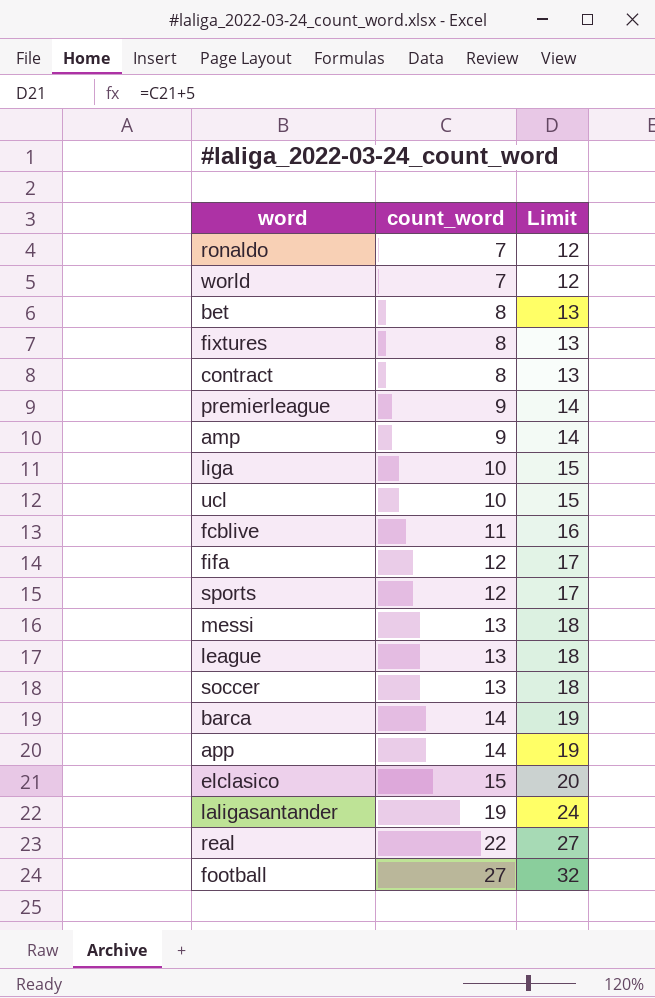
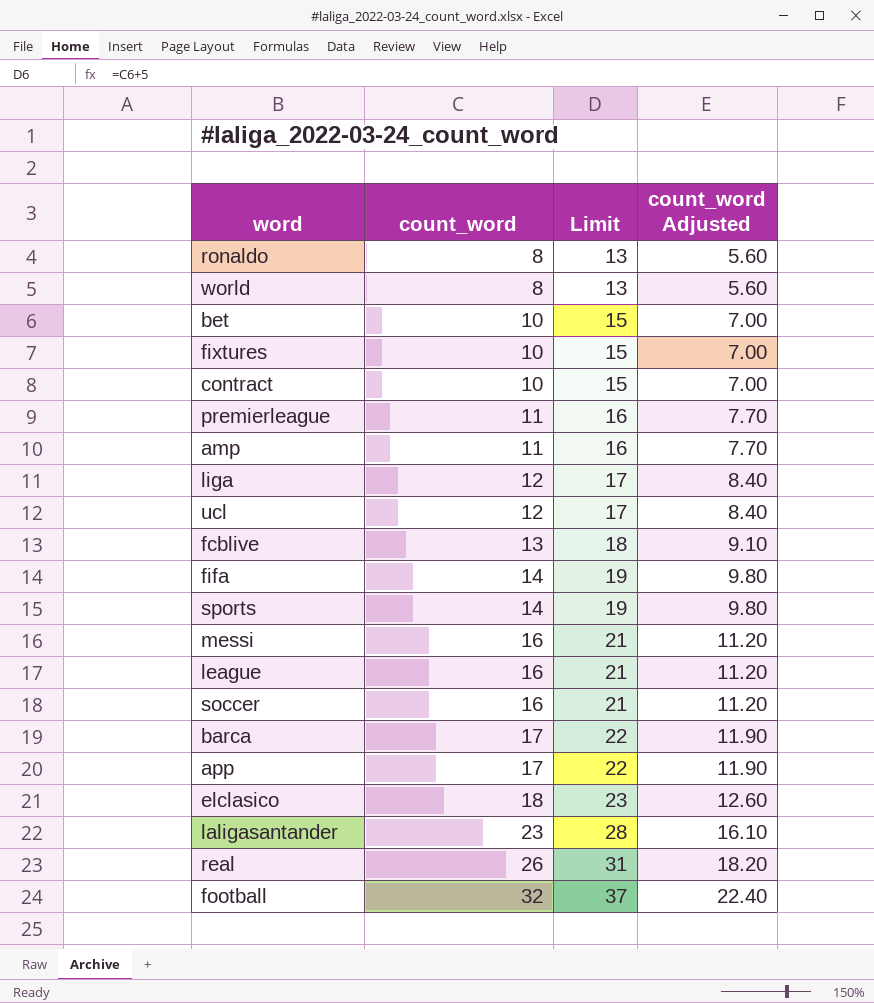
column count_word Adjusted | formula: none -> [count_word] * 0.7
ronaldo | count_word: 7 -> 8
ronaldo | Limit: 12 -> 13
world | count_word: 7 -> 8
world | Limit: 12 -> 13
bet | count_word: 8 -> 10
bet | Limit: 13 -> 15
fixtures | count_word: 8 -> 10
fixtures | Limit: 13 -> 15
contract | count_word: 8 -> 10
contract | Limit: 13 -> 15
premierleague | count_word: 9 -> 11
premierleague | Limit: 14 -> 16
amp | count_word: 9 -> 11
amp | Limit: 14 -> 16
liga | count_word: 10 -> 12
liga | Limit: 15 -> 17
ucl | count_word: 10 -> 12
ucl | Limit: 15 -> 17
fcblive | count_word: 11 -> 13
fcblive | Limit: 16 -> 18
fifa | count_word: 12 -> 14
fifa | Limit: 17 -> 19
sports | count_word: 12 -> 14
sports | Limit: 17 -> 19
messi | count_word: 13 -> 16
messi | Limit: 18 -> 21
league | count_word: 13 -> 16
league | Limit: 18 -> 21
soccer | count_word: 13 -> 16
soccer | Limit: 18 -> 21
barca | count_word: 14 -> 17
barca | Limit: 19 -> 22
app | count_word: 14 -> 17
app | Limit: 19 -> 22
elclasico | count_word: 15 -> 18
elclasico | Limit: 20 -> 23
laligasantander | count_word: 19 -> 23
laligasantander | Limit: 24 -> 28
real | count_word: 22 -> 26
real | Limit: 27 -> 31
football | count_word: 27 -> 32
football | Limit: 32 -> 37

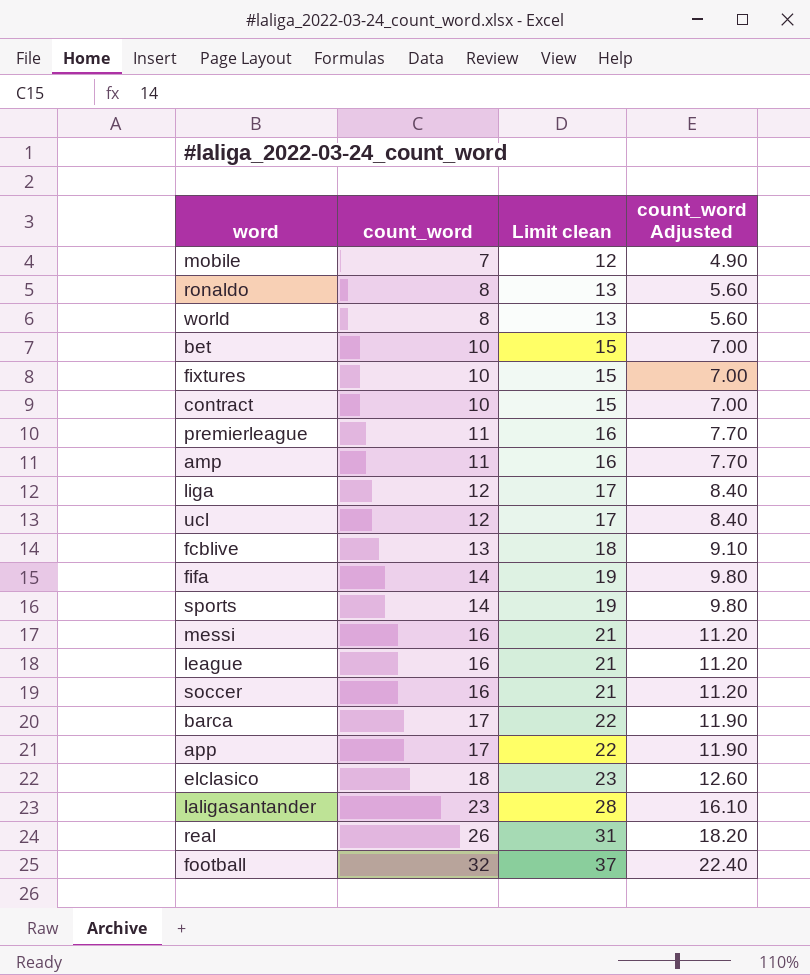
column name: Limit -> Limit clean
row mobile: none -> 7 | 12 | 4.90

